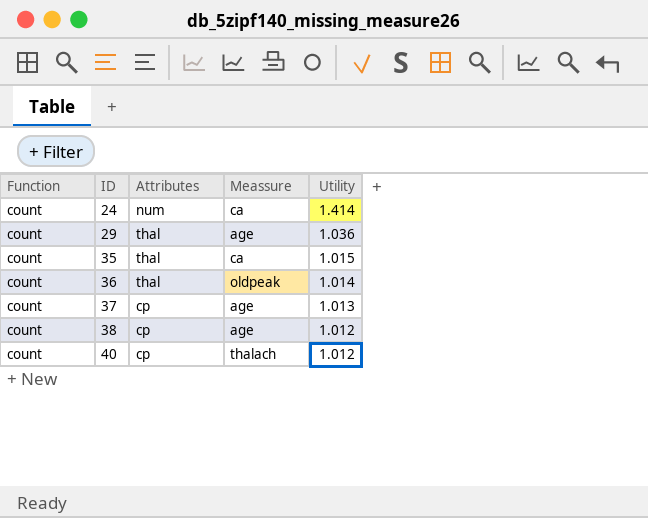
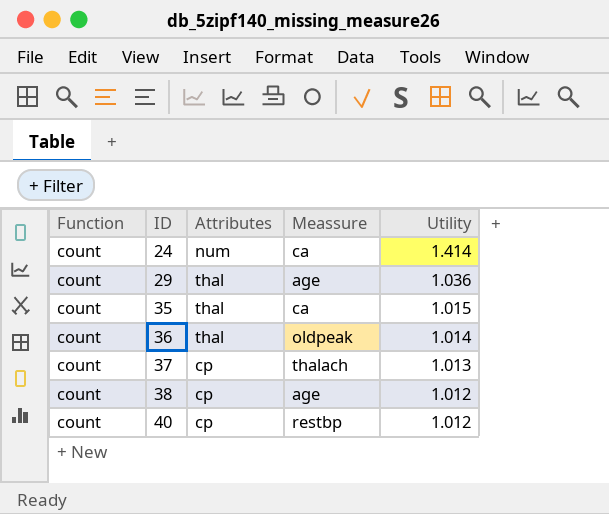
37 | Meassure: age -> thalach
40 | Meassure: thalach -> restbp

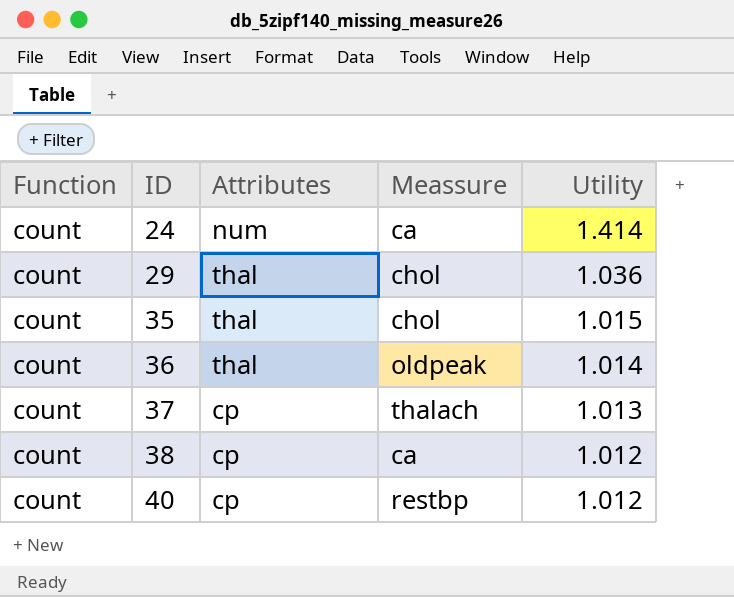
29 | Meassure: age -> chol
35 | Meassure: ca -> chol
38 | Meassure: age -> ca

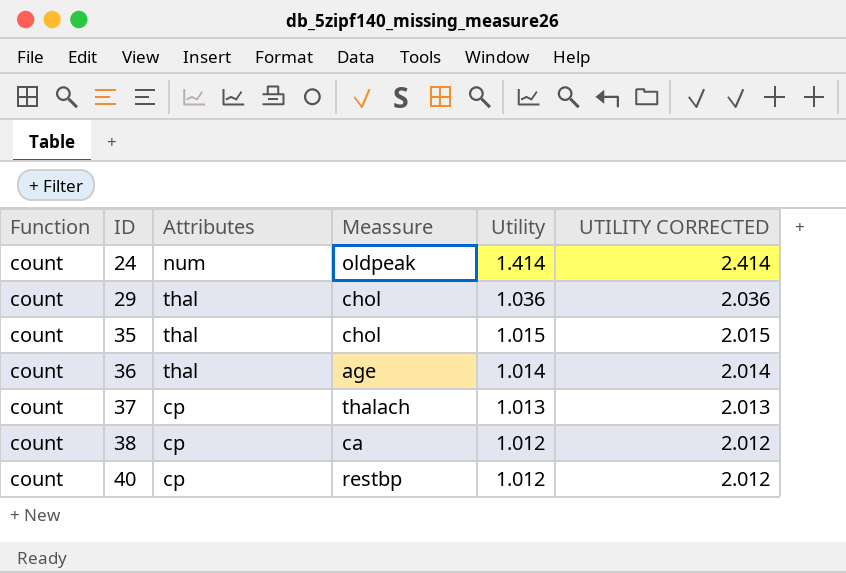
column UTILITY CORRECTED | formula: none -> [Utility] + 1
24 | Meassure: ca -> oldpeak
36 | Meassure: oldpeak -> age

